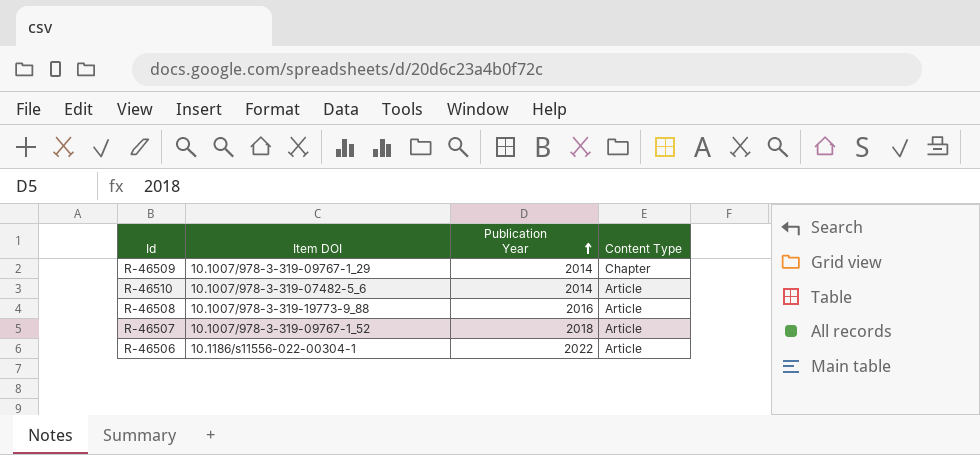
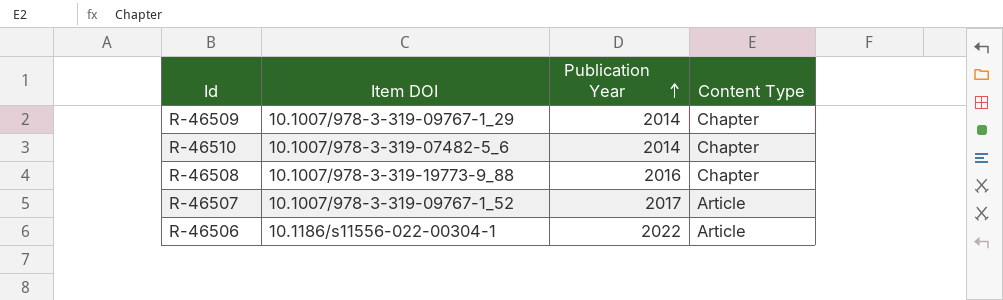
R-46510 | Content Type: Article -> Chapter
R-46508 | Content Type: Article -> Chapter
R-46507 | Publication Year: 2018 -> 2017

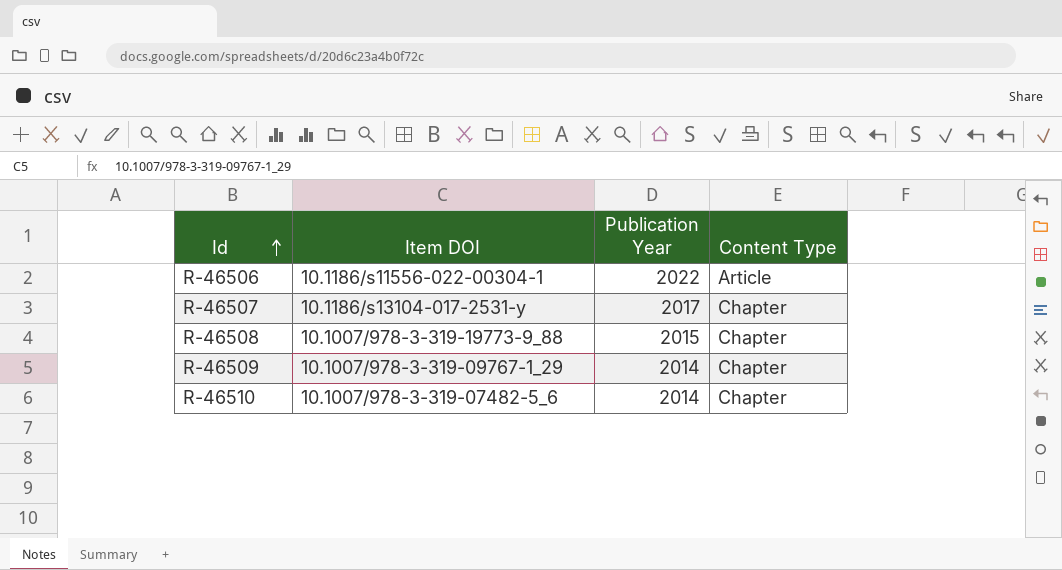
row order: Publication Year ascending -> Id ascending
R-46507 | Item DOI: 10.1007/978-3-319-09767-1_52 -> 10.1186/s13104-017-2531-y
R-46507 | Content Type: Article -> Chapter
R-46508 | Publication Year: 2016 -> 2015

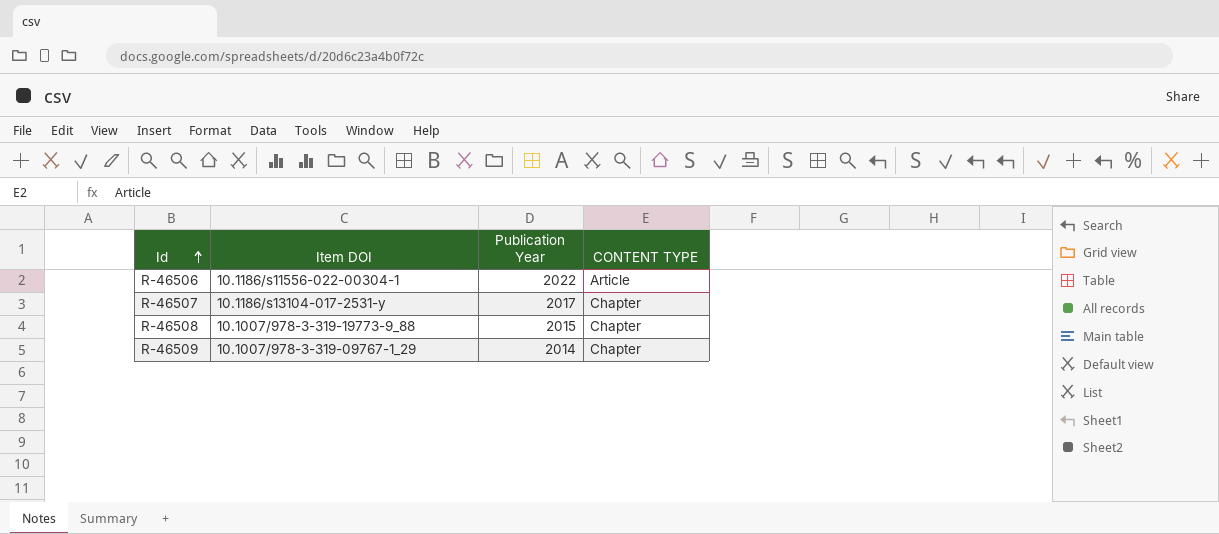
column name: Content Type -> CONTENT TYPE
row R-46510: 10.1007/978-3-319-07482-5_6 | 2014 | Chapter -> none

